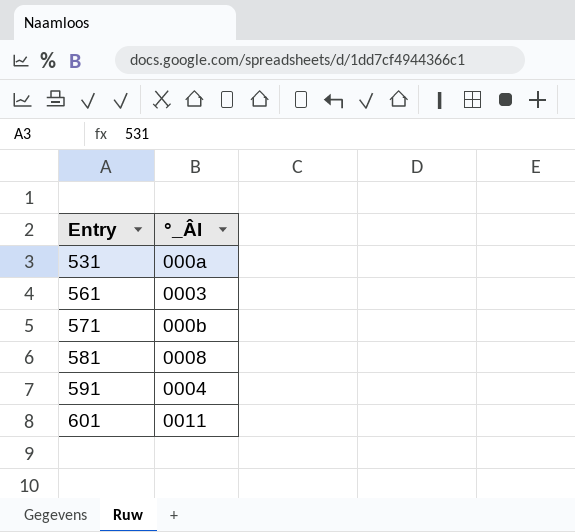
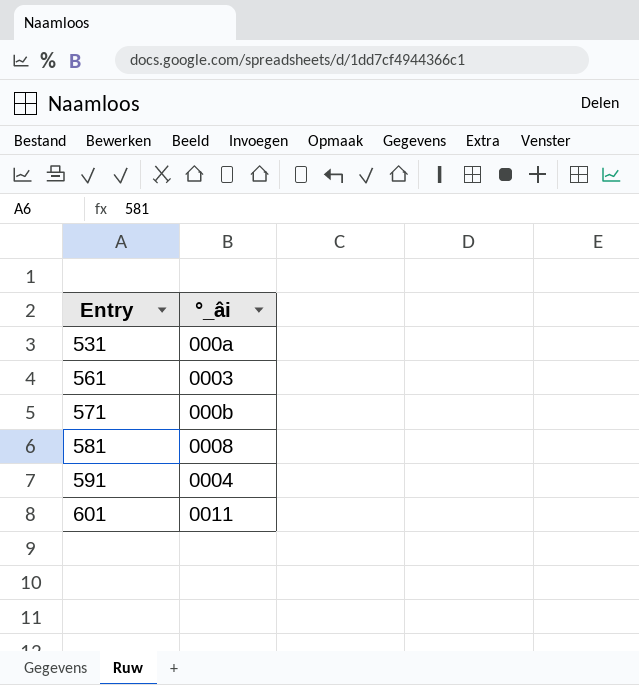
column name: °_ÂI -> °_âi

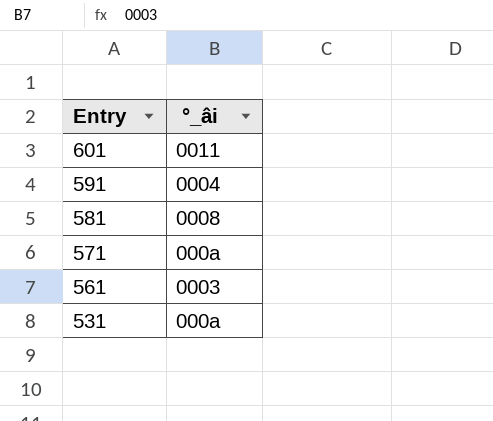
row order: Entry ascending -> Entry descending
571 | °_âi: 000b -> 000a

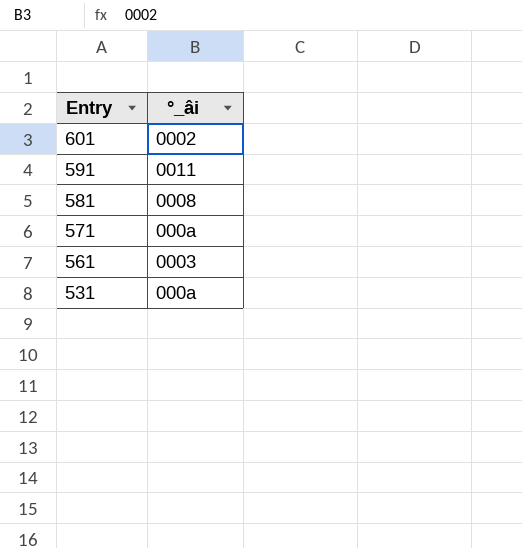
601 | °_âi: 0011 -> 0002
591 | °_âi: 0004 -> 0011

